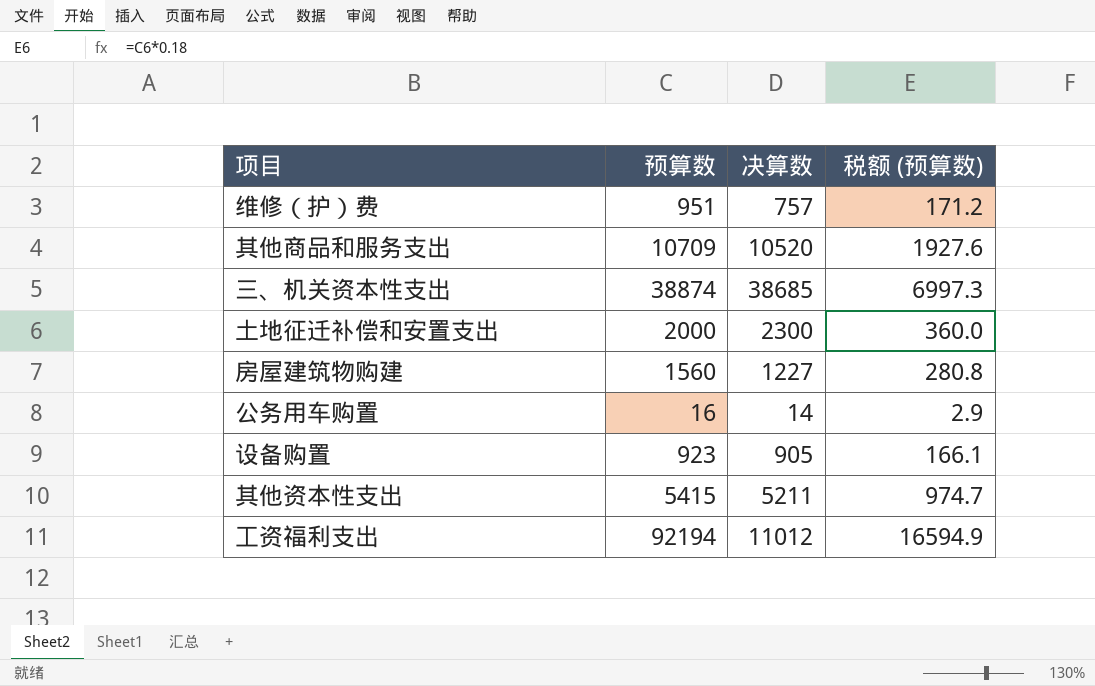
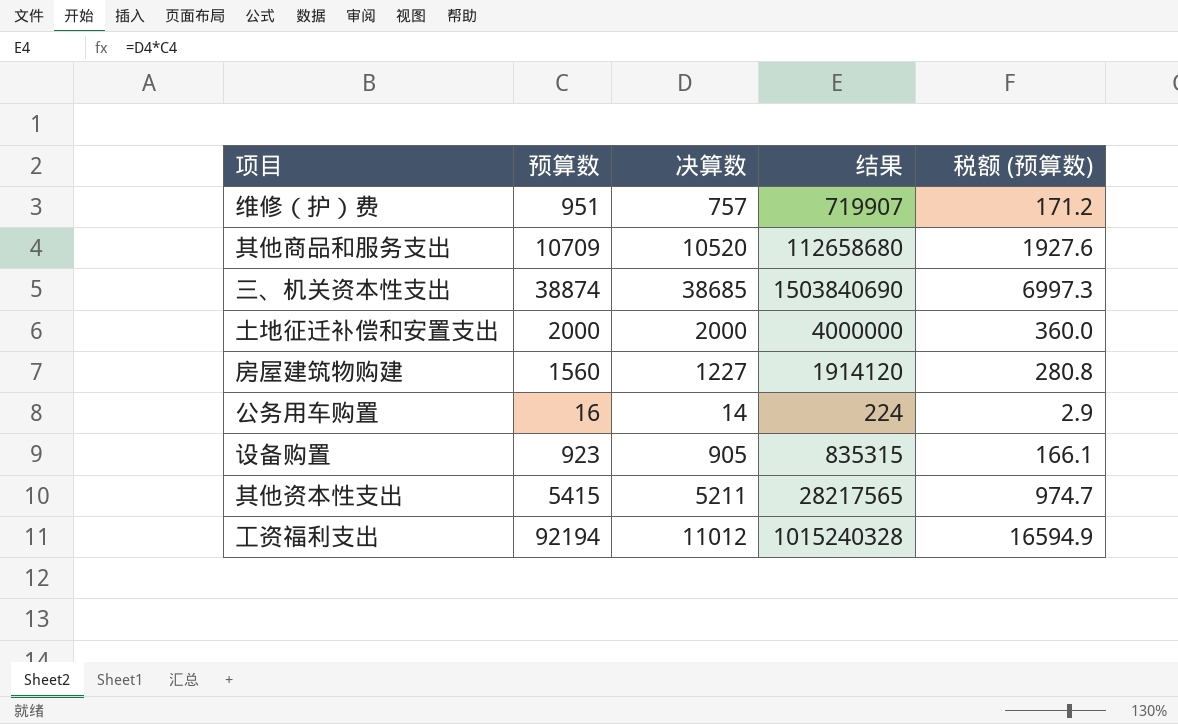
column 结果 | formula: none -> [预算数] * [决算数]
土地征迁补偿和安置支出 | 决算数: 2300 -> 2000

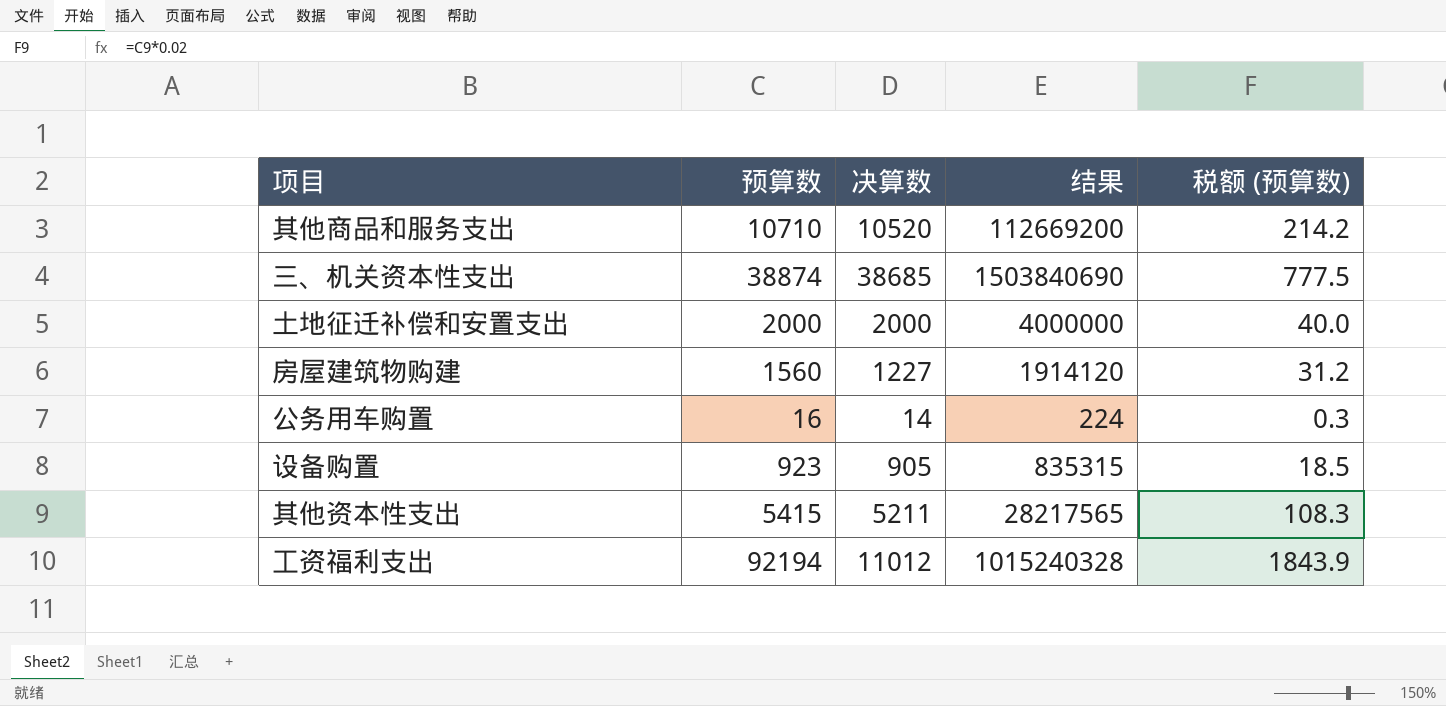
column 税额 (预算数) | formula: [预算数] * 0.18 -> [预算数] * 0.02
row 维修（护）费: 951 | 757 | 719907 | 171.2 -> none
其他商品和服务支出 | 预算数: 10709 -> 10710
其他商品和服务支出 | 结果: 112658680 -> 112669200

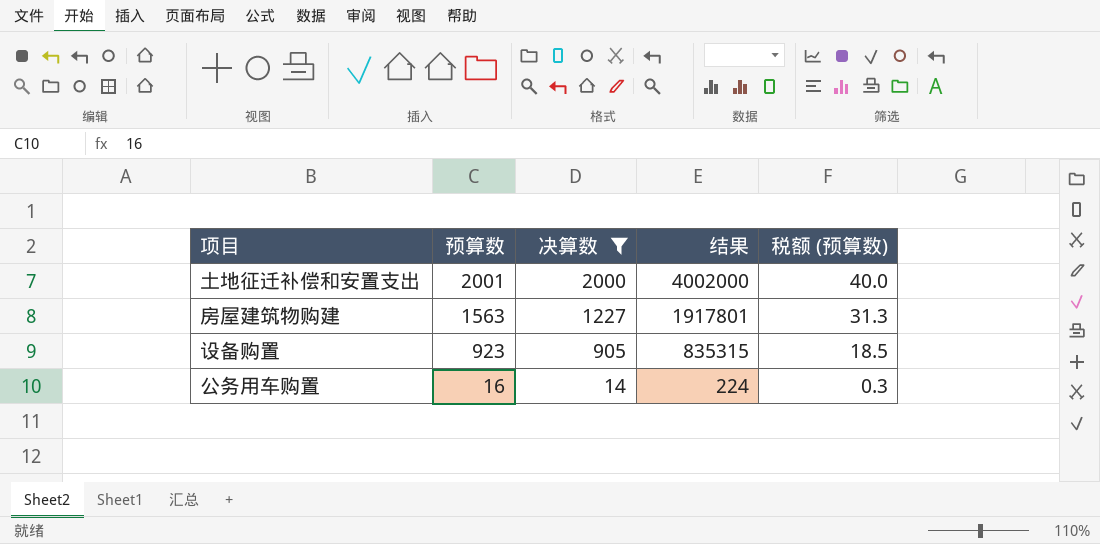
filter: none -> 决算数 <= 2000
row order: none -> 预算数 descending
土地征迁补偿和安置支出 | 预算数: 2000 -> 2001
土地征迁补偿和安置支出 | 结果: 4000000 -> 4002000
房屋建筑物购建 | 预算数: 1560 -> 1563
房屋建筑物购建 | 结果: 1914120 -> 1917801
房屋建筑物购建 | 税额 (预算数): 31.2 -> 31.3

